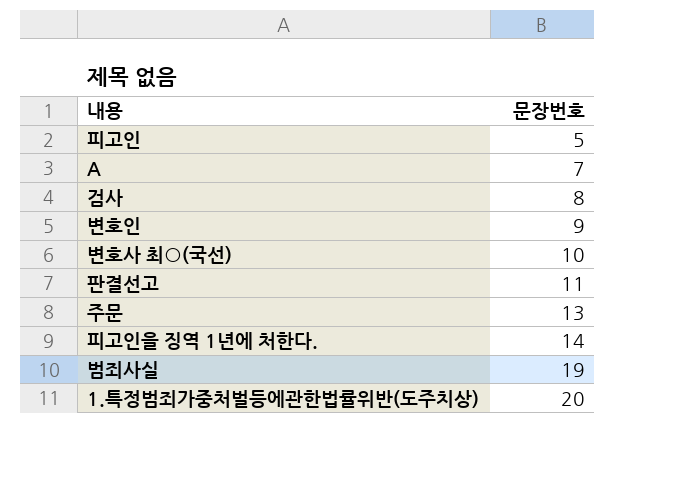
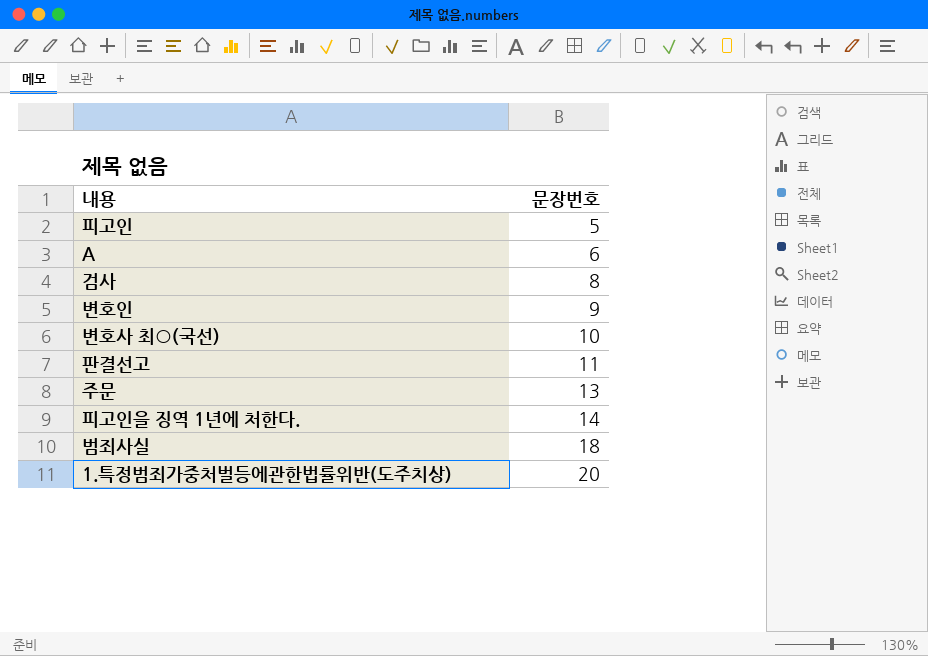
A | 문장번호: 7 -> 6
범죄사실 | 문장번호: 19 -> 18

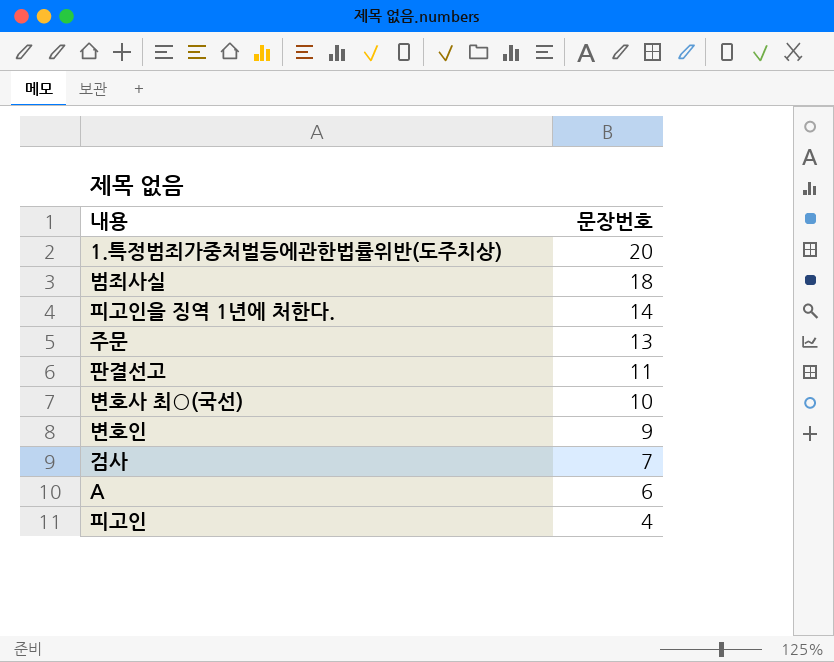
row order: 문장번호 ascending -> 문장번호 descending
검사 | 문장번호: 8 -> 7
피고인 | 문장번호: 5 -> 4

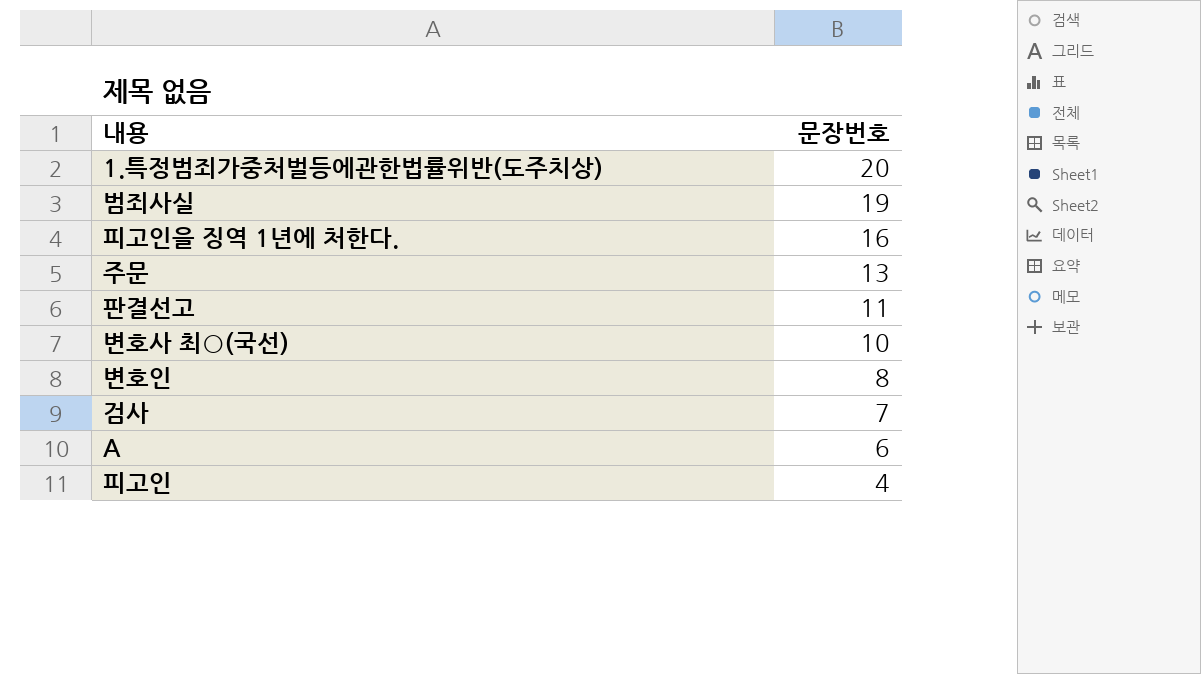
범죄사실 | 문장번호: 18 -> 19
피고인을 징역 1년에 처한다. | 문장번호: 14 -> 16
변호인 | 문장번호: 9 -> 8

